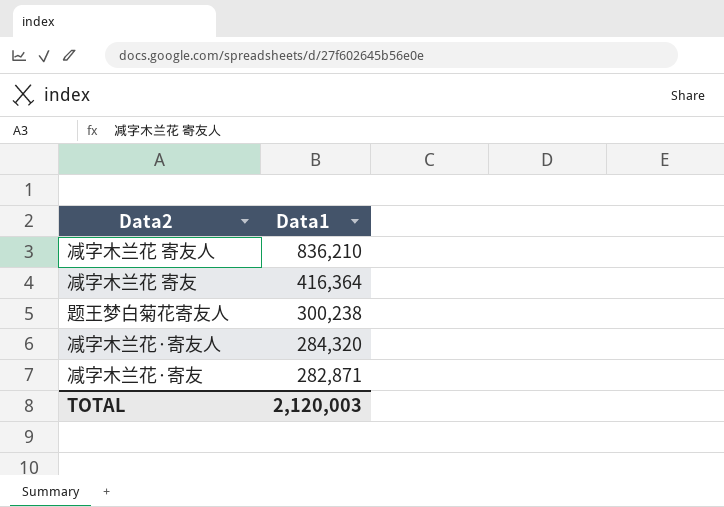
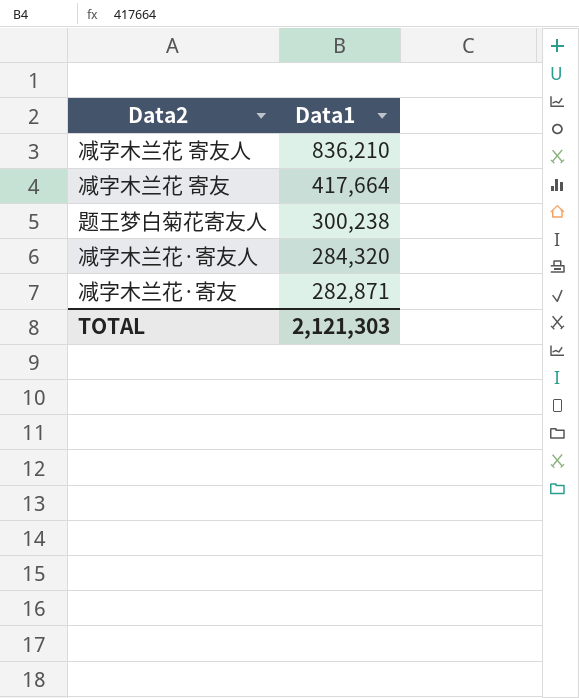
减字木兰花 寄友 | Data1: 416,364 -> 417,664
TOTAL | Data1: 2,120,003 -> 2,121,303

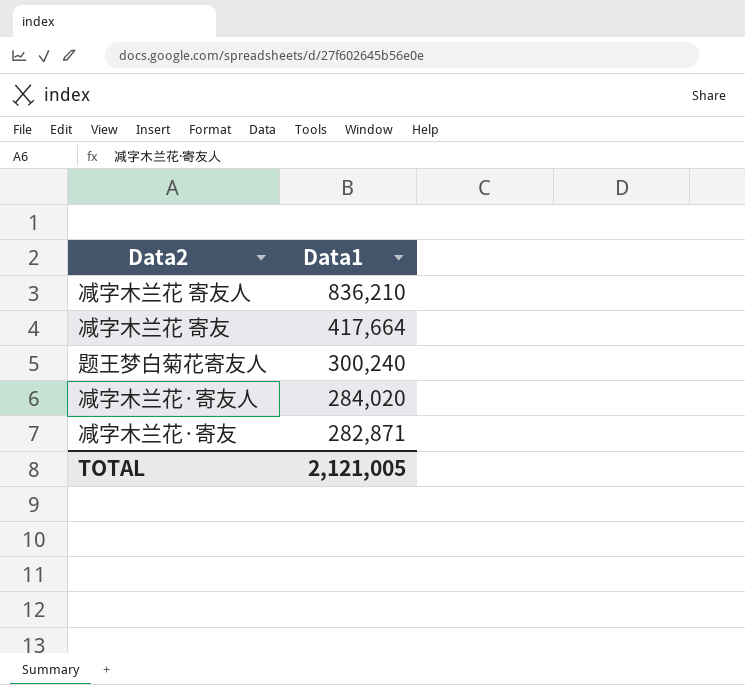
题王梦白菊花寄友人 | Data1: 300,238 -> 300,240
减字木兰花·寄友人 | Data1: 284,320 -> 284,020
TOTAL | Data1: 2,121,303 -> 2,121,005

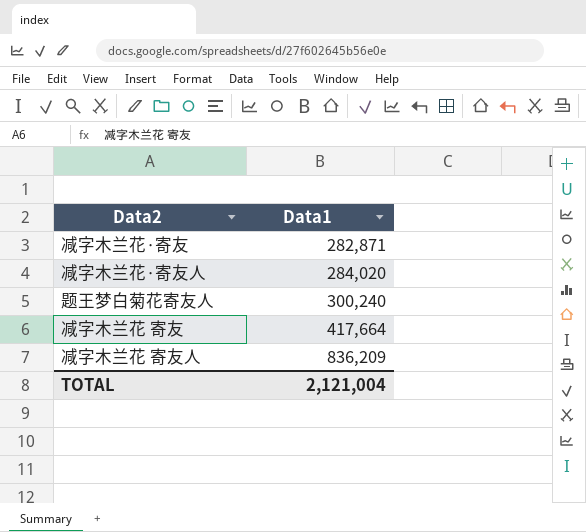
row order: Data1 descending -> Data1 ascending
减字木兰花 寄友人 | Data1: 836,210 -> 836,209
TOTAL | Data1: 2,121,005 -> 2,121,004

